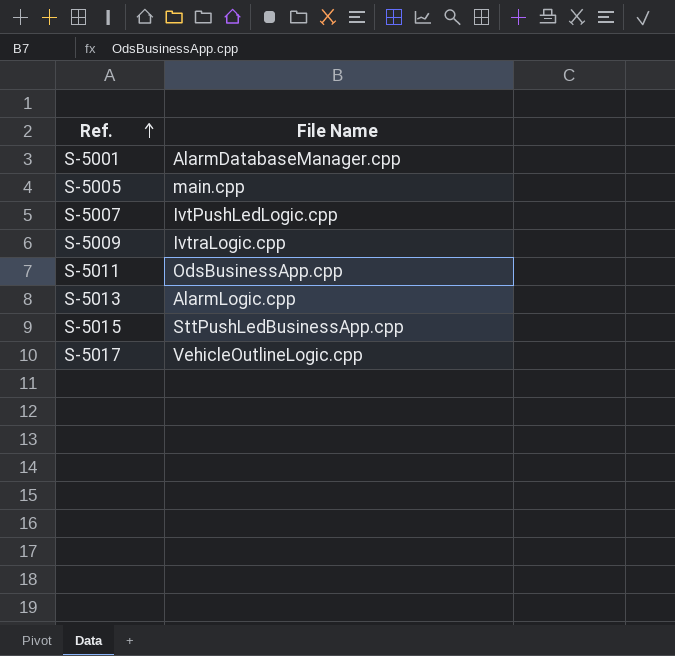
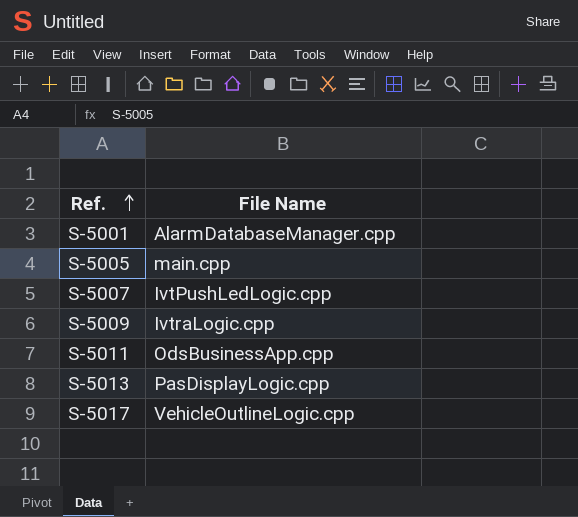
row S-5015: SttPushLedBusinessApp.cpp -> none
S-5013 | File Name: AlarmLogic.cpp -> PasDisplayLogic.cpp

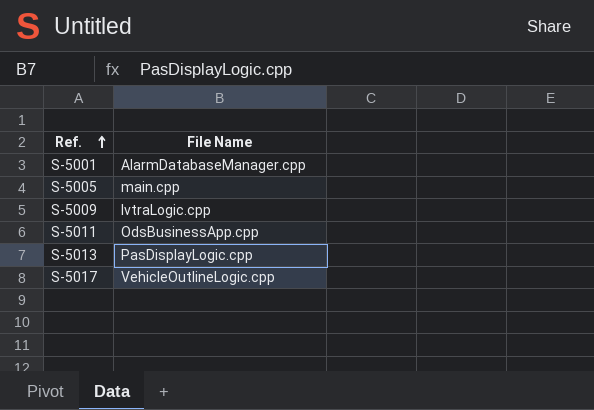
row S-5007: IvtPushLedLogic.cpp -> none

